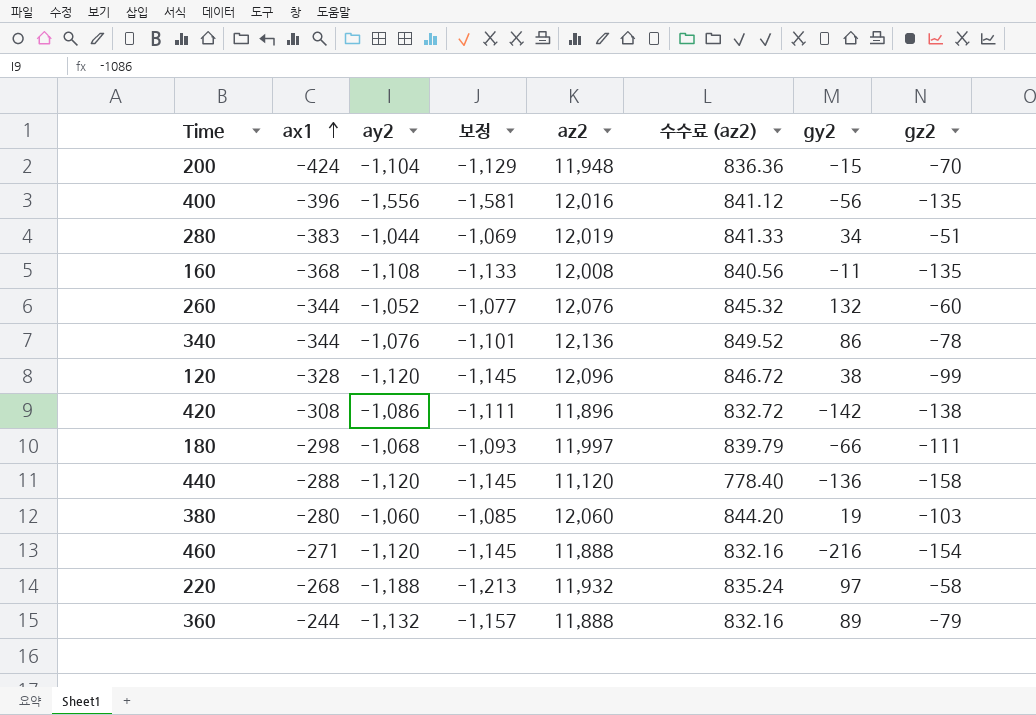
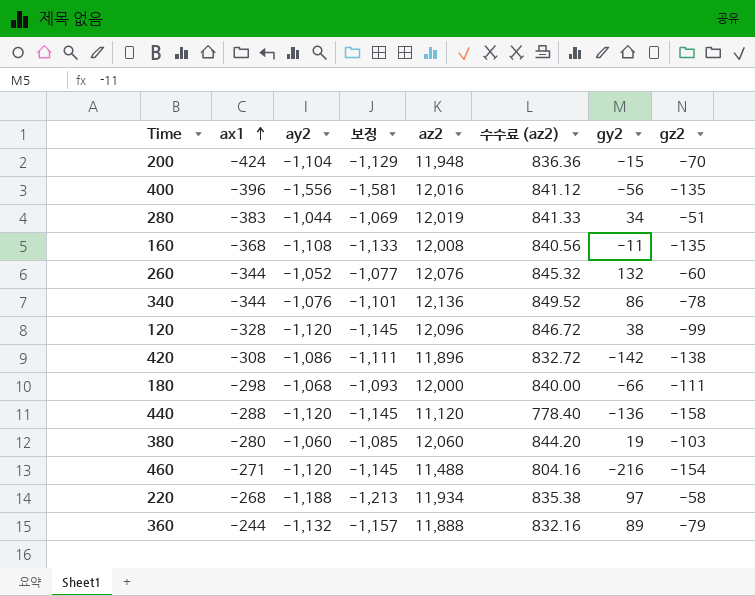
180 | az2: 11,997 -> 12,000
180 | 수수료 (az2): 839.79 -> 840.00
460 | az2: 11,888 -> 11,488
460 | 수수료 (az2): 832.16 -> 804.16
220 | az2: 11,932 -> 11,934
220 | 수수료 (az2): 835.24 -> 835.38

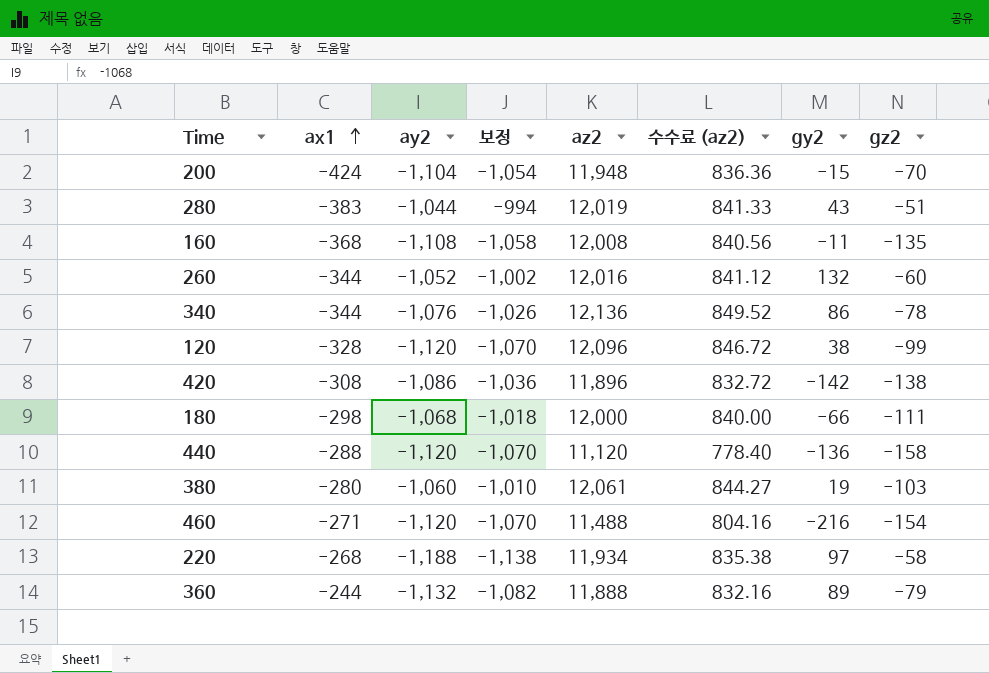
column 보정 | formula: [ay2] - 25 -> [ay2] + 50
row 400: -396 | -1,556 | -1,581 | 12,016 | 841.12 | -56 | -135 -> none
280 | gy2: 34 -> 43
260 | az2: 12,076 -> 12,016
260 | 수수료 (az2): 845.32 -> 841.12
380 | az2: 12,060 -> 12,061
380 | 수수료 (az2): 844.20 -> 844.27

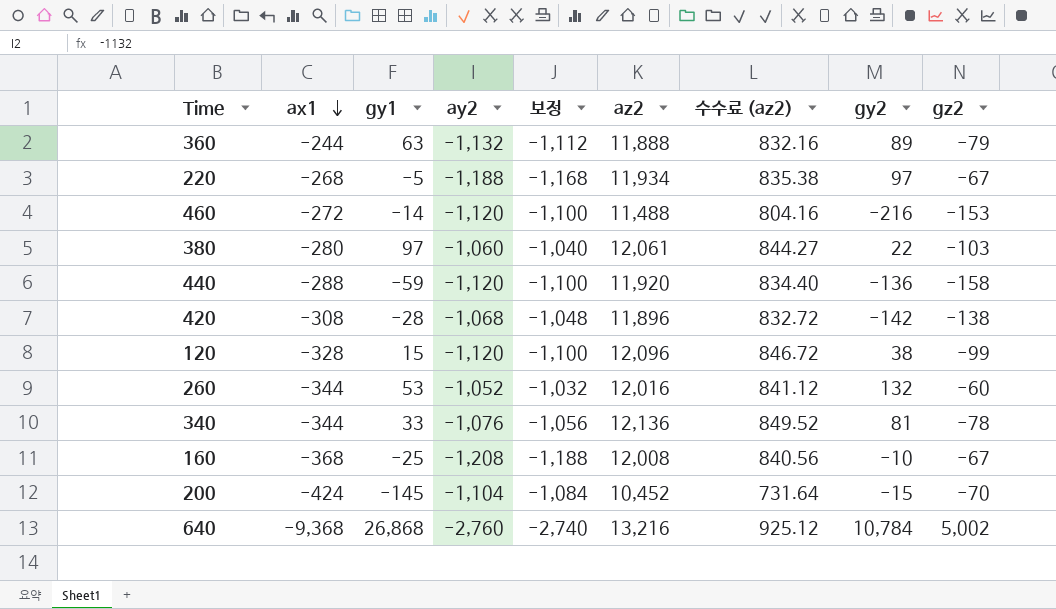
row order: ax1 ascending -> ax1 descending
column gy1 | position: none -> 3
column 보정 | formula: [ay2] + 50 -> [ay2] + 20
row 280: -383 | -1,044 | -994 | 12,019 | 841.33 | 43 | -51 -> none
row 180: -298 | -1,068 | -1,018 | 12,000 | 840.00 | -66 | -111 -> none
220 | gz2: -58 -> -67
460 | ax1: -271 -> -272
460 | gz2: -154 -> -153
380 | gy2: 19 -> 22
440 | az2: 11,120 -> 11,920
440 | 수수료 (az2): 778.40 -> 834.40
420 | ay2: -1,086 -> -1,068
340 | gy2: 86 -> 81
160 | ay2: -1,108 -> -1,208
160 | gy2: -11 -> -10
160 | gz2: -135 -> -67
200 | az2: 11,948 -> 10,452
200 | 수수료 (az2): 836.36 -> 731.64
row 640: none -> -9,368 | 26,868 | -2,760 | -2,740 | 13,216 | 925.12 | 10,784 | 5,002

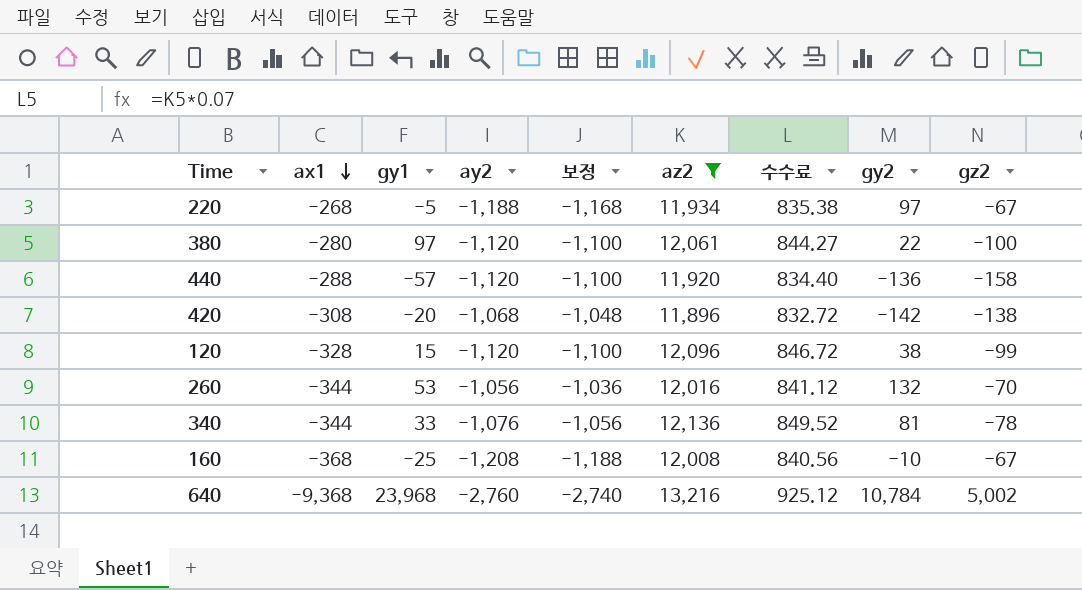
filter: none -> az2 >= 11,896
column name: 수수료 (az2) -> 수수료
380 | ay2: -1,060 -> -1,120
380 | 보정: -1,040 -> -1,100
380 | gz2: -103 -> -100
440 | gy1: -59 -> -57
420 | gy1: -28 -> -20
260 | ay2: -1,052 -> -1,056
260 | 보정: -1,032 -> -1,036
260 | gz2: -60 -> -70
640 | gy1: 26,868 -> 23,968

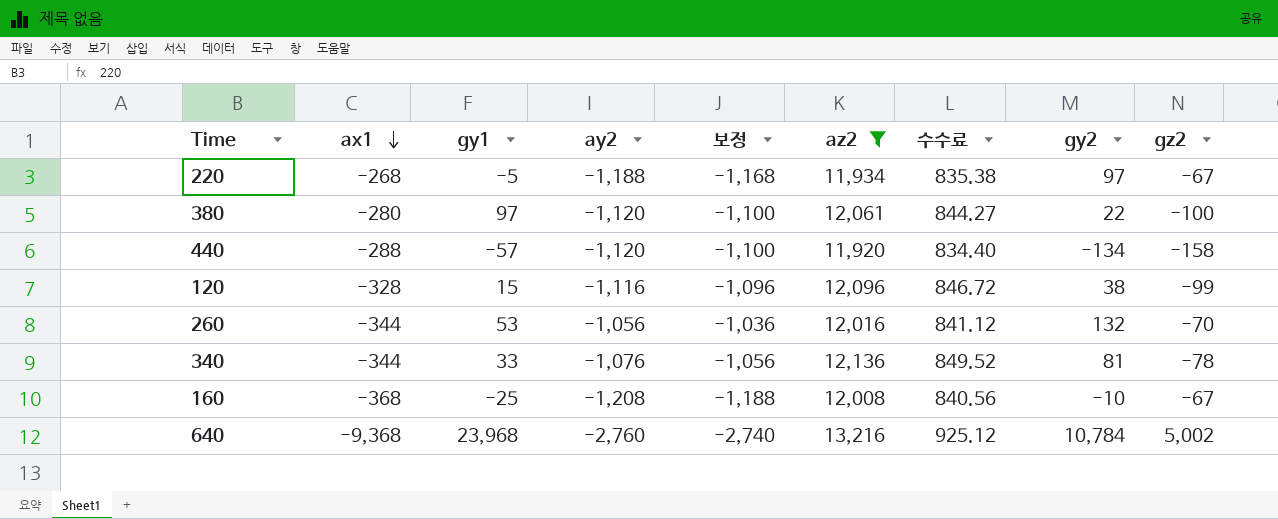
row 420: -308 | -20 | -1,068 | -1,048 | 11,896 | 832.72 | -142 | -138 -> none
440 | gy2: -136 -> -134
120 | ay2: -1,120 -> -1,116
120 | 보정: -1,100 -> -1,096

